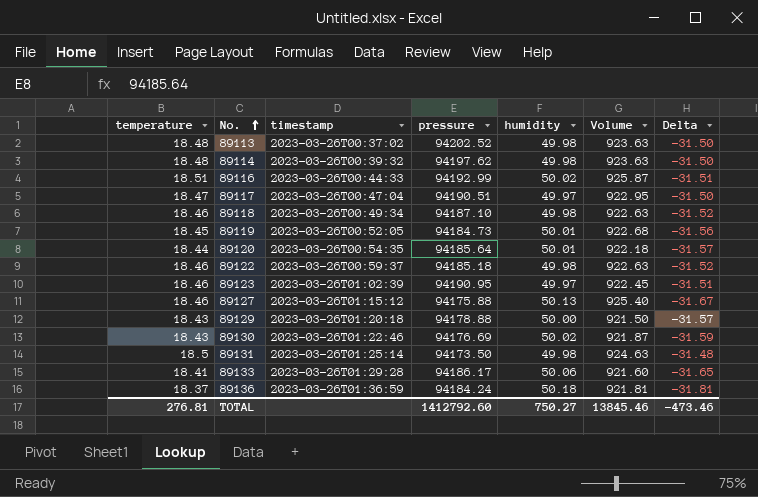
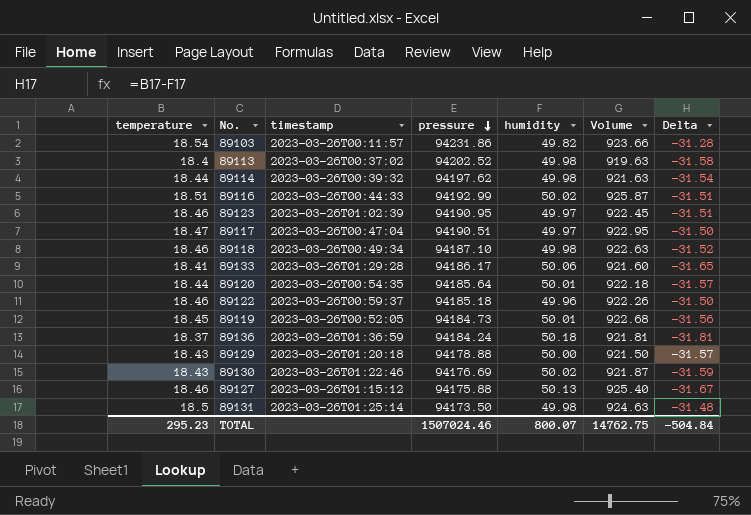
row order: No. ascending -> pressure descending
row 89103: none -> 18.54 | 2023-03-26T00:11:57 | 94231.86 | 49.82 | 923.66 | -31.28
89113 | temperature: 18.48 -> 18.4
89113 | Volume: 923.63 -> 919.63
89113 | Delta: -31.50 -> -31.58
89114 | temperature: 18.48 -> 18.44
89114 | Volume: 923.63 -> 921.63
89114 | Delta: -31.50 -> -31.54
89122 | humidity: 49.98 -> 49.96
89122 | Volume: 922.63 -> 922.26
89122 | Delta: -31.52 -> -31.50
TOTAL | temperature: 276.81 -> 295.23
TOTAL | pressure: 1412792.60 -> 1507024.46
TOTAL | humidity: 750.27 -> 800.07
TOTAL | Volume: 13845.46 -> 14762.75
TOTAL | Delta: -473.46 -> -504.84

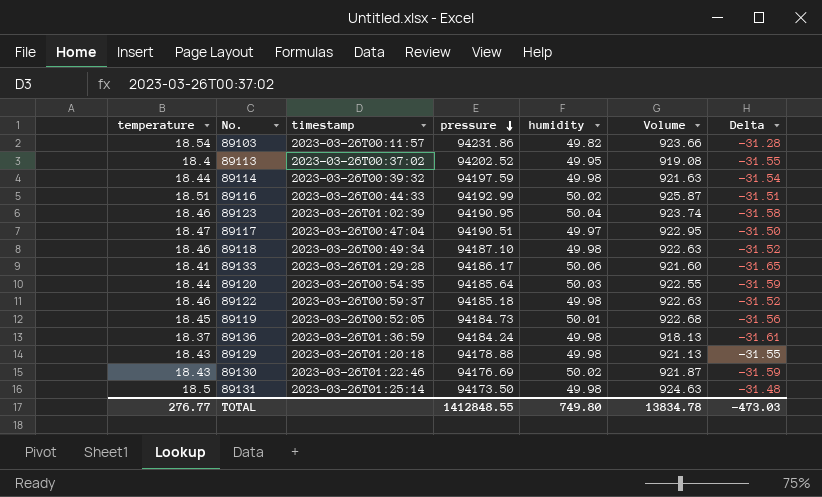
row 89127: 18.46 | 2023-03-26T01:15:12 | 94175.88 | 50.13 | 925.40 | -31.67 -> none
89113 | humidity: 49.98 -> 49.95
89113 | Volume: 919.63 -> 919.08
89113 | Delta: -31.58 -> -31.55
89114 | pressure: 94197.62 -> 94197.59
89123 | humidity: 49.97 -> 50.04
89123 | Volume: 922.45 -> 923.74
89123 | Delta: -31.51 -> -31.58
89120 | humidity: 50.01 -> 50.03
89120 | Volume: 922.18 -> 922.55
89120 | Delta: -31.57 -> -31.59
89122 | humidity: 49.96 -> 49.98
89122 | Volume: 922.26 -> 922.63
89122 | Delta: -31.50 -> -31.52
89136 | humidity: 50.18 -> 49.98
89136 | Volume: 921.81 -> 918.13
89136 | Delta: -31.81 -> -31.61
89129 | humidity: 50.00 -> 49.98
89129 | Volume: 921.50 -> 921.13
89129 | Delta: -31.57 -> -31.55
TOTAL | temperature: 295.23 -> 276.77
TOTAL | pressure: 1507024.46 -> 1412848.55
TOTAL | humidity: 800.07 -> 749.80
TOTAL | Volume: 14762.75 -> 13834.78
TOTAL | Delta: -504.84 -> -473.03

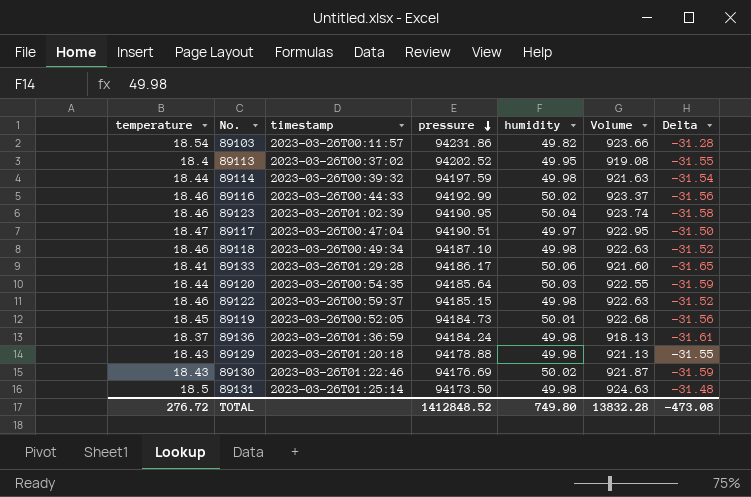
89116 | temperature: 18.51 -> 18.46
89116 | Volume: 925.87 -> 923.37
89116 | Delta: -31.51 -> -31.56
89122 | pressure: 94185.18 -> 94185.15
TOTAL | temperature: 276.77 -> 276.72
TOTAL | pressure: 1412848.55 -> 1412848.52
TOTAL | Volume: 13834.78 -> 13832.28
TOTAL | Delta: -473.03 -> -473.08

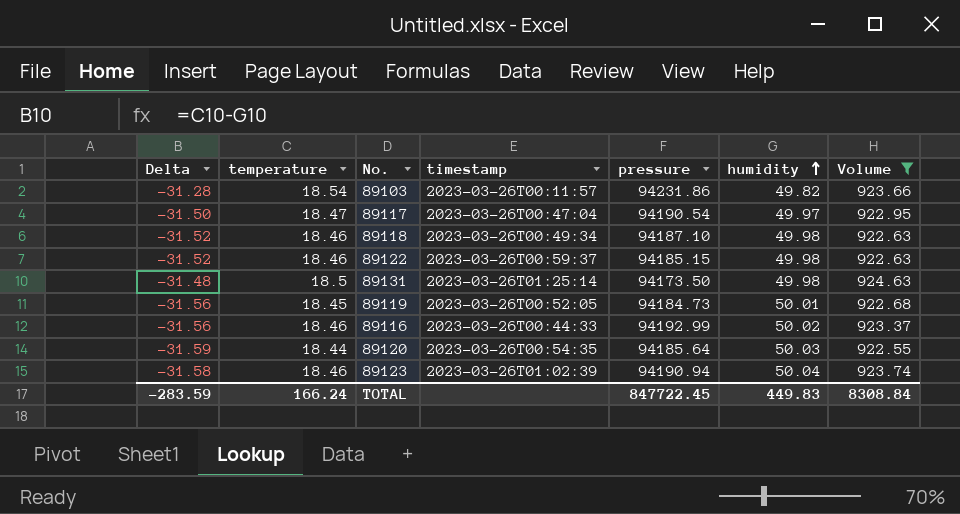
filter: none -> Volume >= 922.55
row order: pressure descending -> humidity ascending
column Delta | position: 7 -> 1
89117 | pressure: 94190.51 -> 94190.54
89123 | pressure: 94190.95 -> 94190.94
TOTAL | Delta: -473.08 -> -283.59
TOTAL | temperature: 276.72 -> 166.24
TOTAL | pressure: 1412848.52 -> 847722.45
TOTAL | humidity: 749.80 -> 449.83
TOTAL | Volume: 13832.28 -> 8308.84

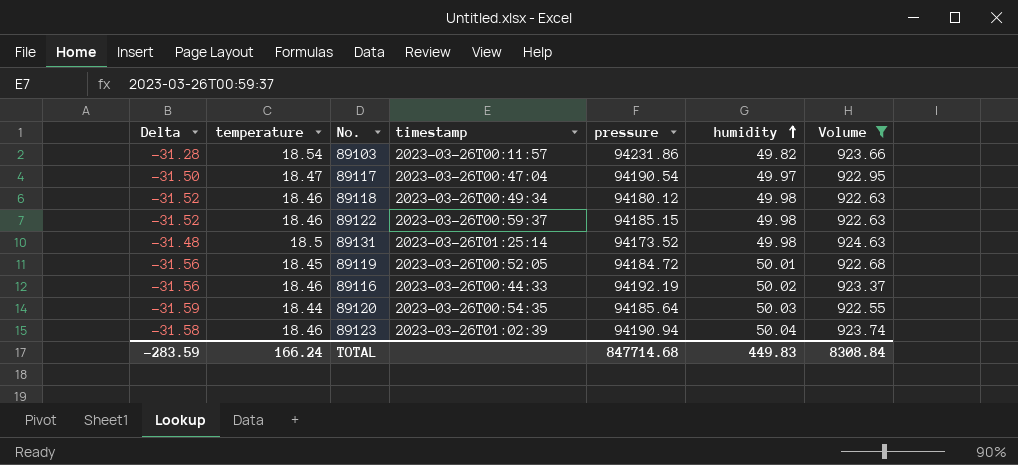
89118 | pressure: 94187.10 -> 94180.12
89131 | pressure: 94173.50 -> 94173.52
89119 | pressure: 94184.73 -> 94184.72
89116 | pressure: 94192.99 -> 94192.19
TOTAL | pressure: 847722.45 -> 847714.68

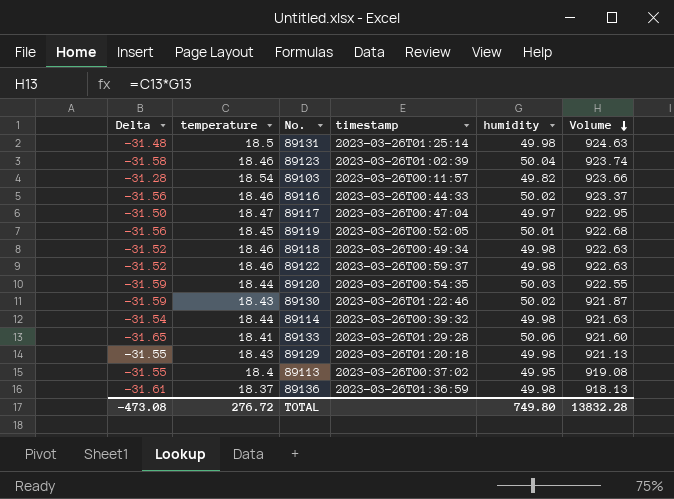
filter: Volume >= 922.55 -> none
row order: humidity ascending -> Volume descending
column pressure | position: 5 -> none
TOTAL | Delta: -283.59 -> -473.08
TOTAL | temperature: 166.24 -> 276.72
TOTAL | humidity: 449.83 -> 749.80
TOTAL | Volume: 8308.84 -> 13832.28

